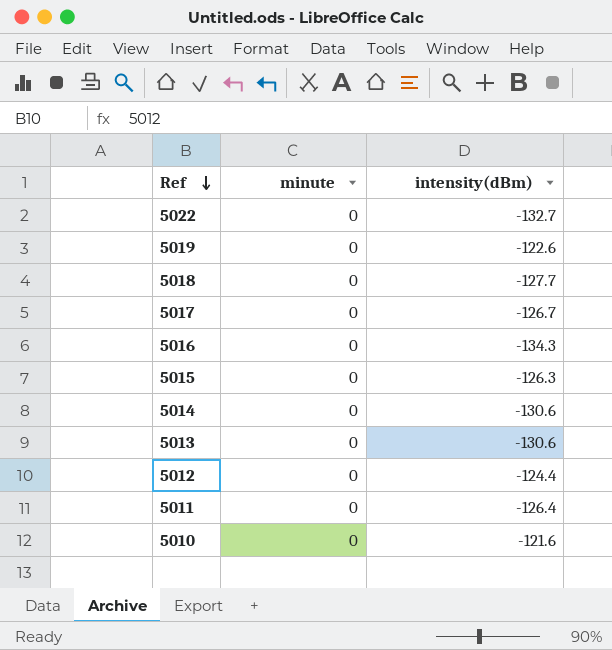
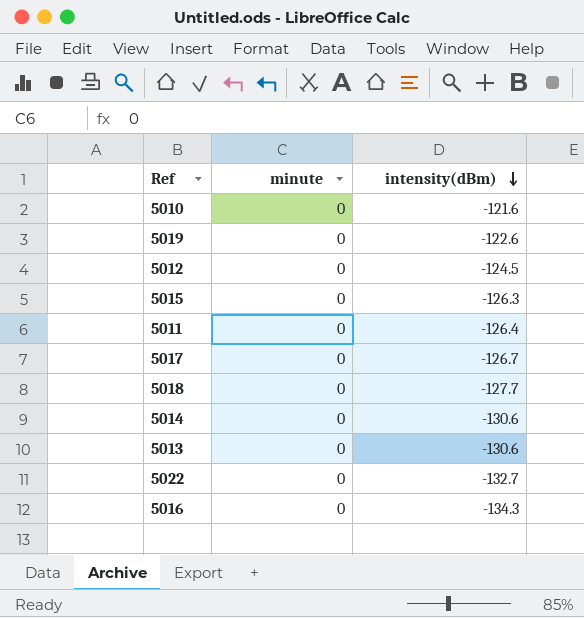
row order: Ref descending -> intensity(dBm) descending
5012 | intensity(dBm): -124.4 -> -124.5

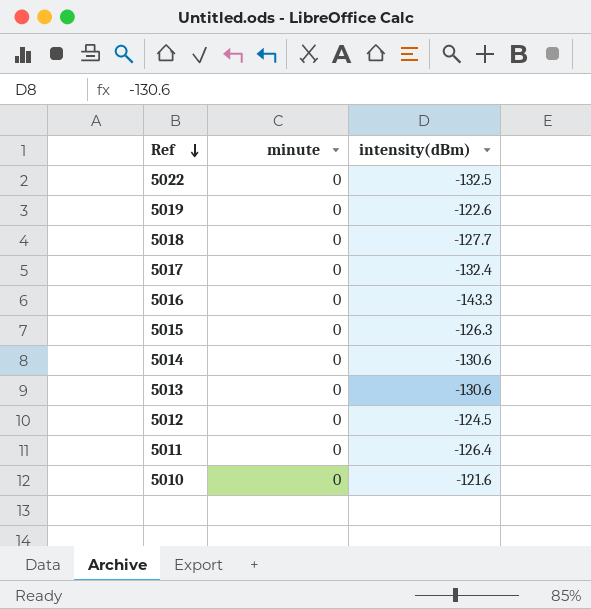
row order: intensity(dBm) descending -> Ref descending
5022 | intensity(dBm): -132.7 -> -132.5
5017 | intensity(dBm): -126.7 -> -132.4
5016 | intensity(dBm): -134.3 -> -143.3

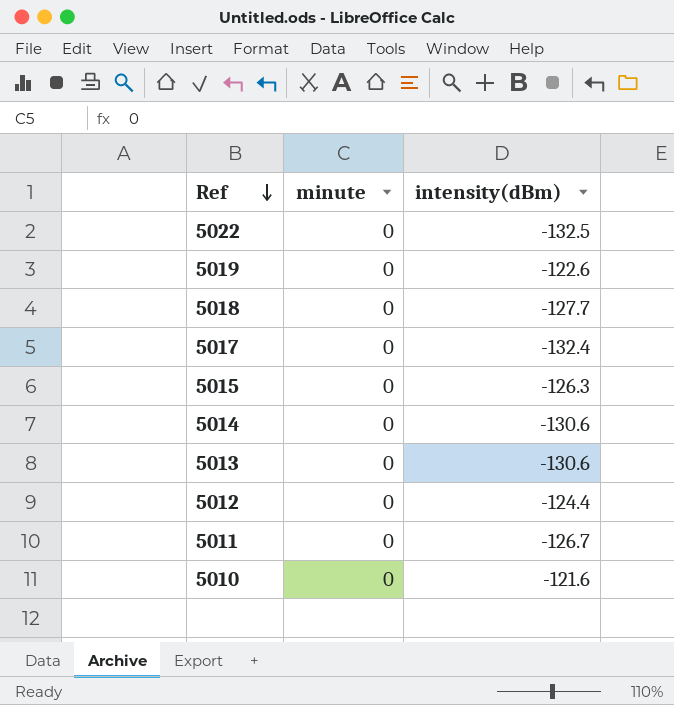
row 5016: 0 | -143.3 -> none
5012 | intensity(dBm): -124.5 -> -124.4
5011 | intensity(dBm): -126.4 -> -126.7

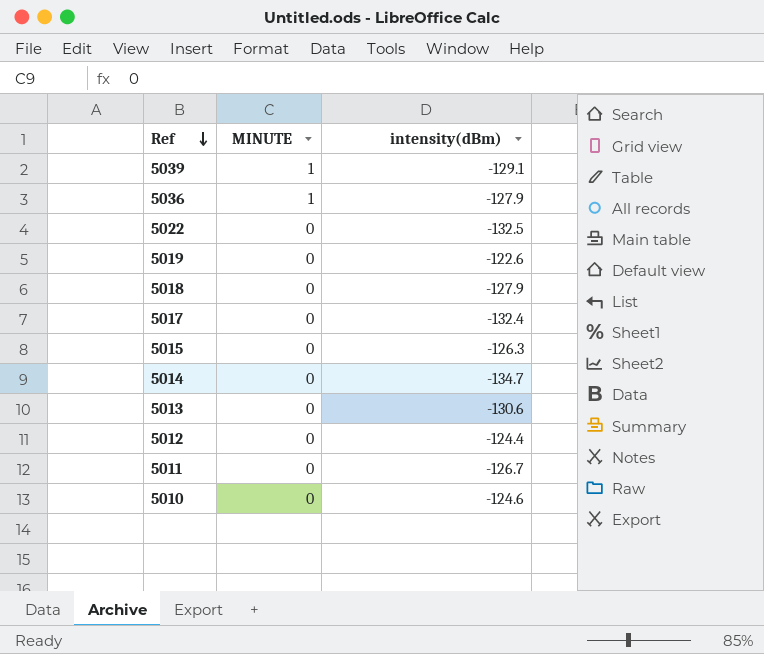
column name: minute -> MINUTE
row 5039: none -> 1 | -129.1
row 5036: none -> 1 | -127.9
5018 | intensity(dBm): -127.7 -> -127.9
5014 | intensity(dBm): -130.6 -> -134.7
5010 | intensity(dBm): -121.6 -> -124.6

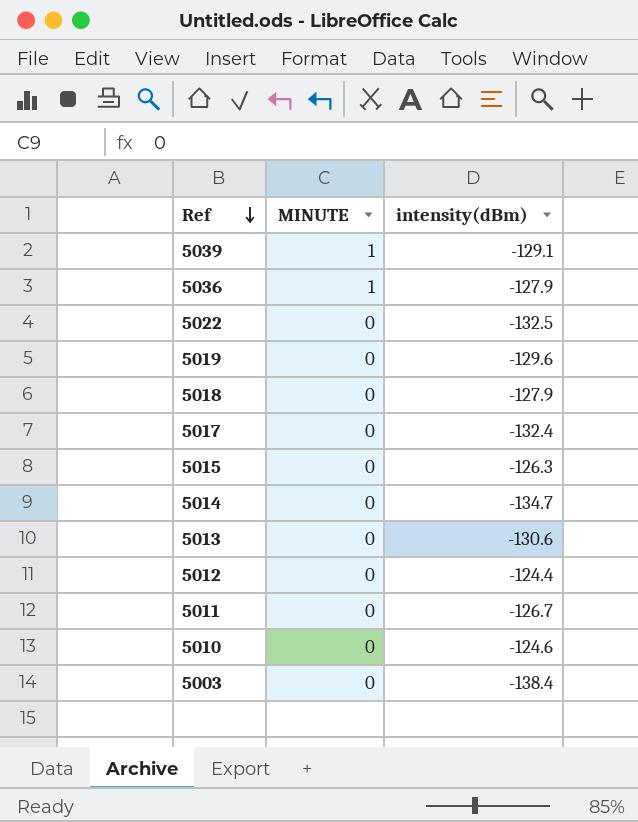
5019 | intensity(dBm): -122.6 -> -129.6
row 5003: none -> 0 | -138.4

